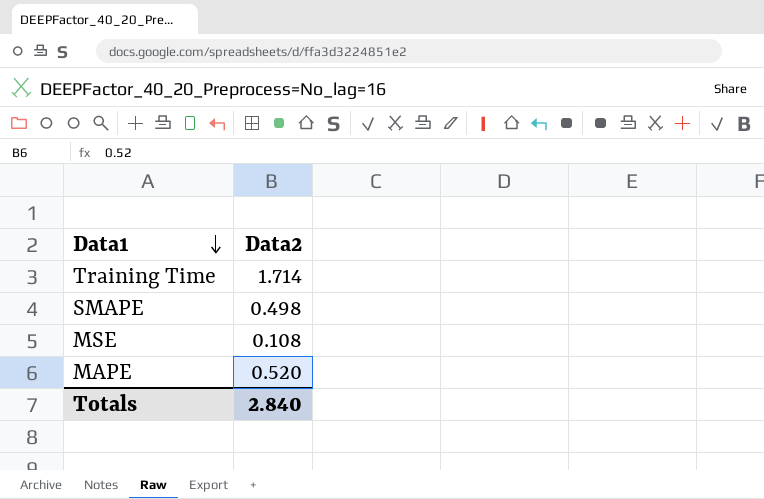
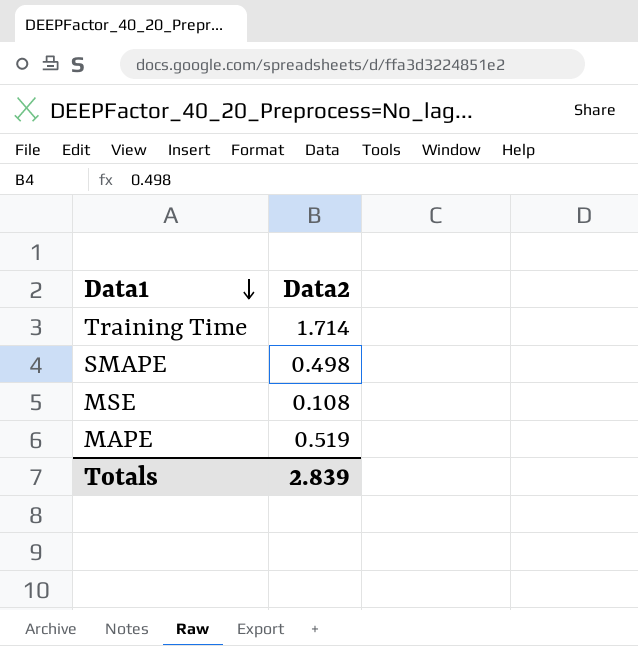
MAPE | Data2: 0.520 -> 0.519
Totals | Data2: 2.840 -> 2.839

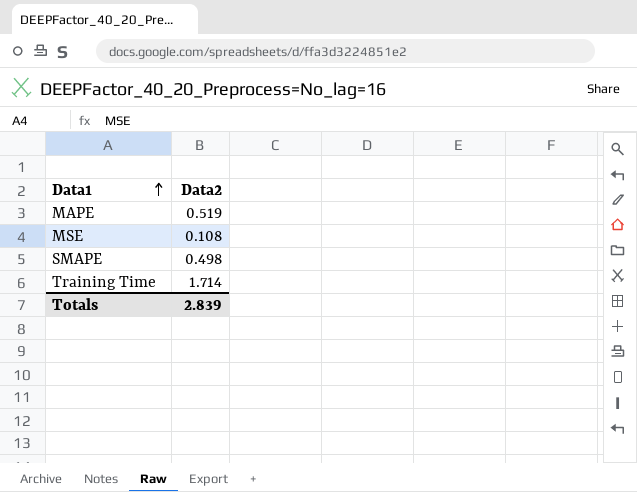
row order: Data1 descending -> Data1 ascending

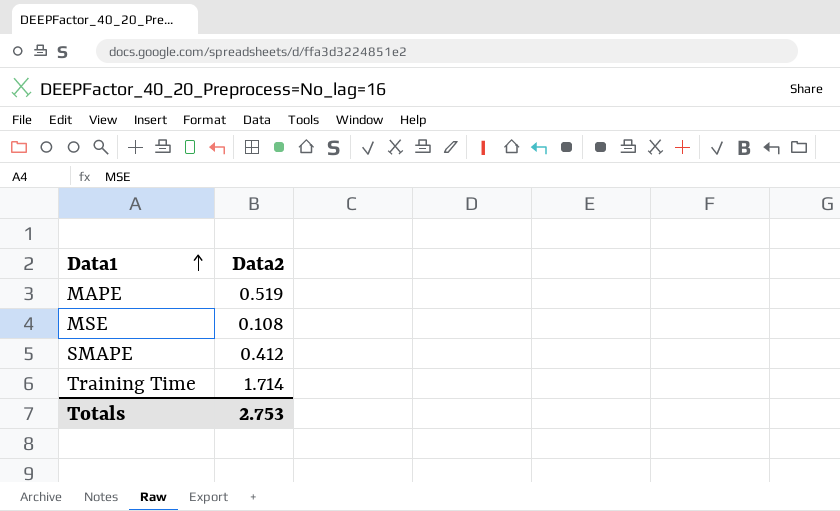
SMAPE | Data2: 0.498 -> 0.412
Totals | Data2: 2.839 -> 2.753

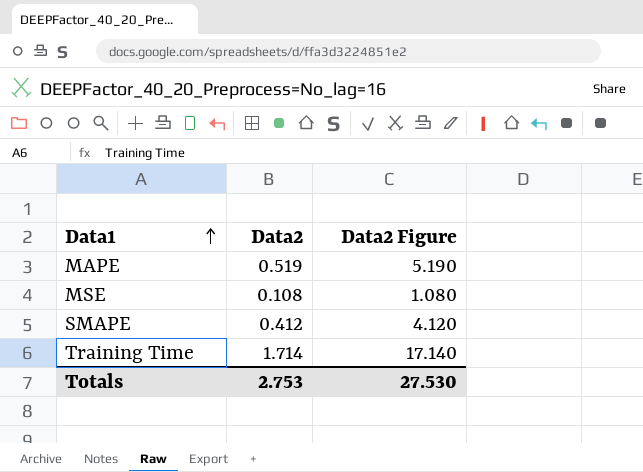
column Data2 Figure | formula: none -> [Data2] * 10

